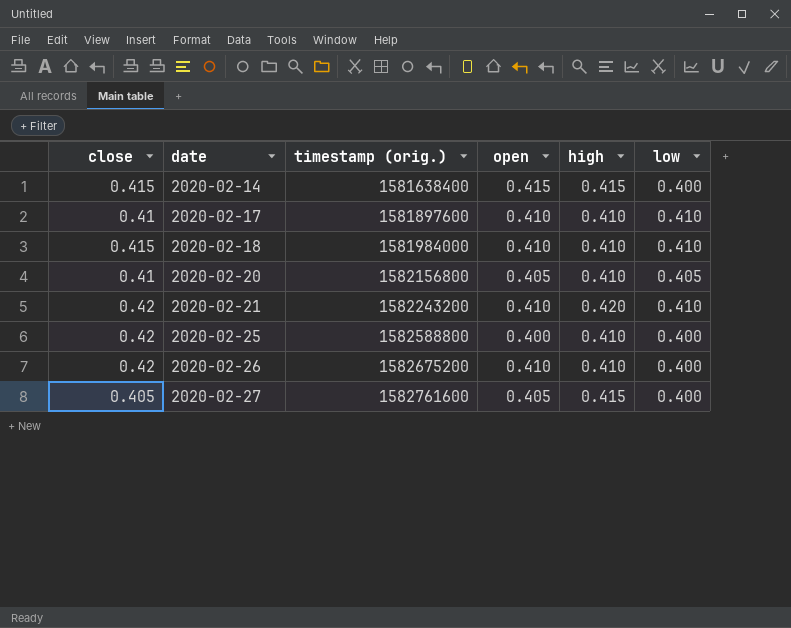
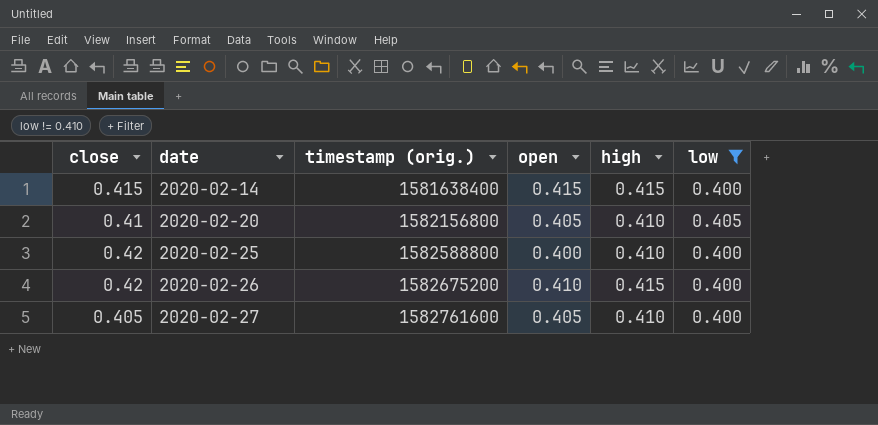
filter: none -> low != 0.410
2020-02-26 | high: 0.410 -> 0.415
2020-02-27 | high: 0.415 -> 0.410

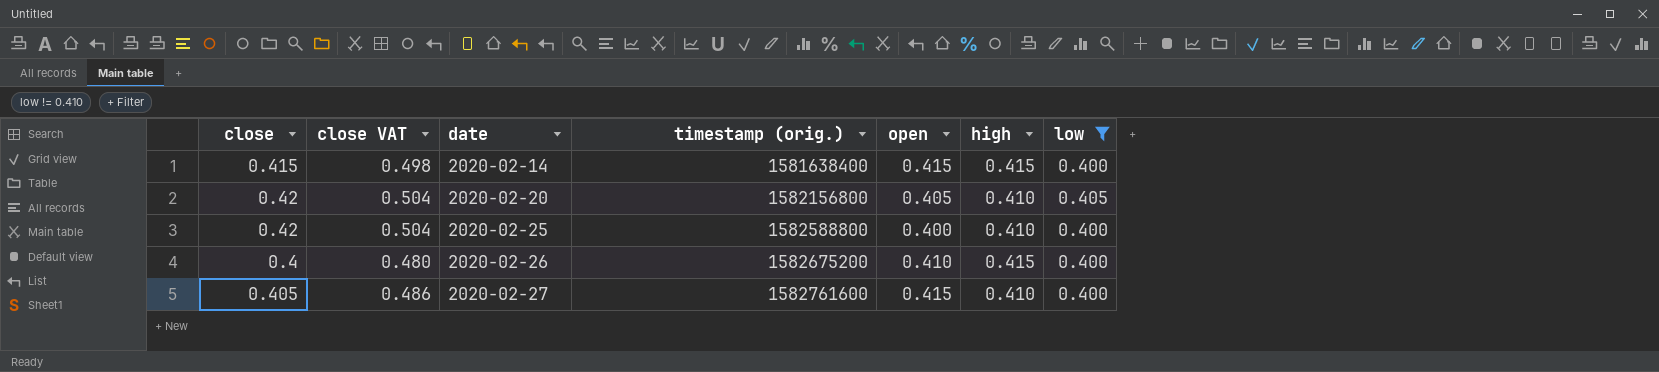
column close VAT | formula: none -> [close] * 1.2
2020-02-20 | close: 0.41 -> 0.42
2020-02-26 | close: 0.42 -> 0.4
2020-02-27 | open: 0.405 -> 0.415

